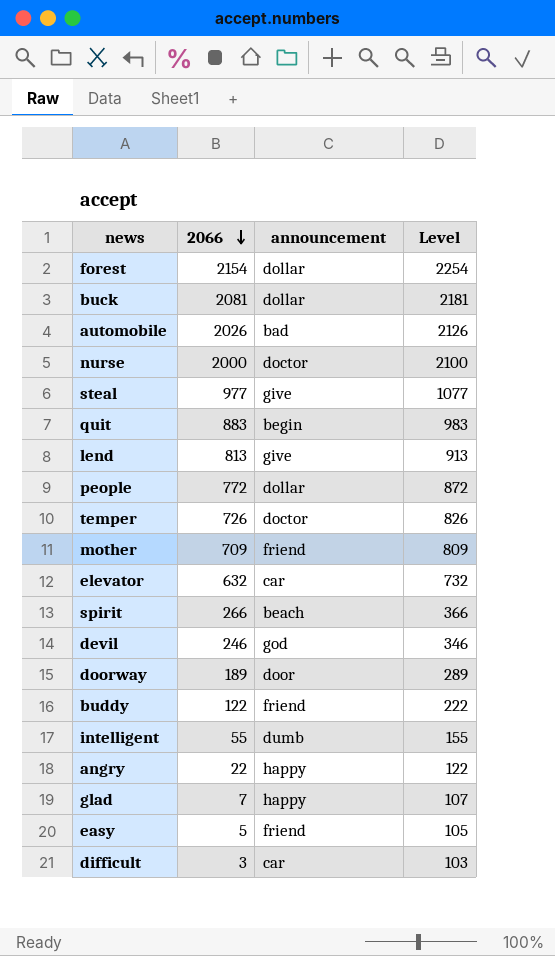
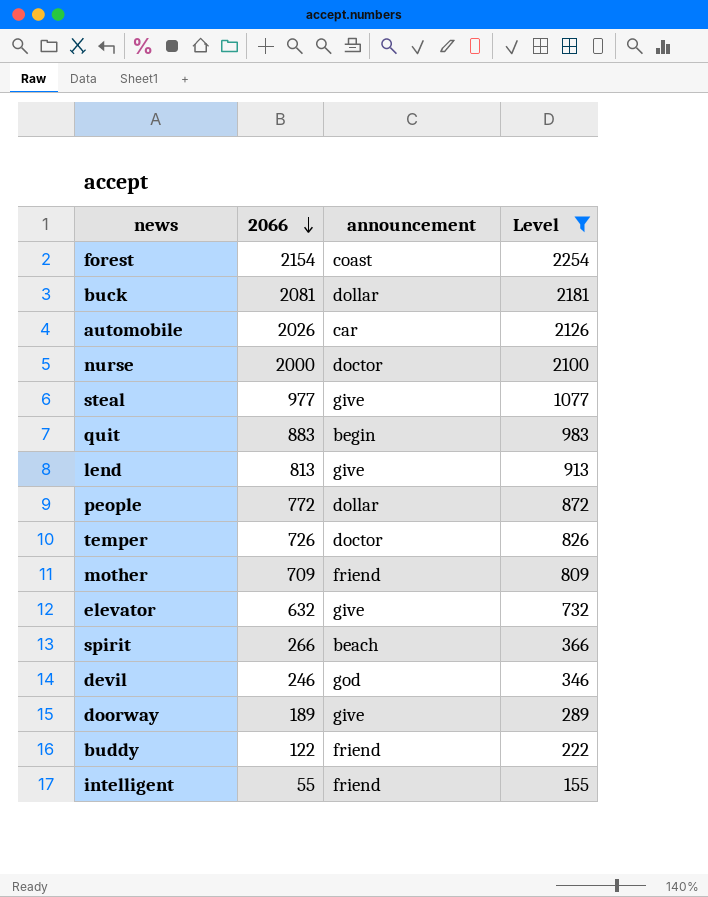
filter: none -> Level >= 155
forest | announcement: dollar -> coast
automobile | announcement: bad -> car
elevator | announcement: car -> give
doorway | announcement: door -> give
intelligent | announcement: dumb -> friend

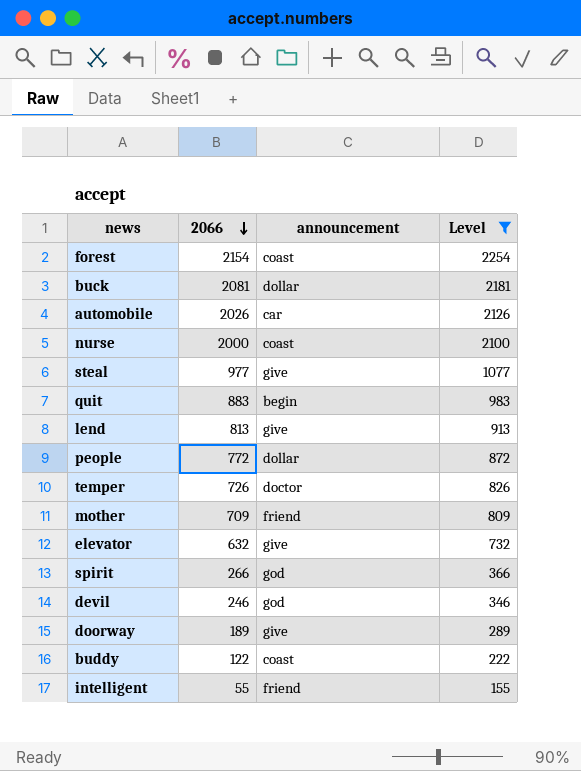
nurse | announcement: doctor -> coast
spirit | announcement: beach -> god
buddy | announcement: friend -> coast

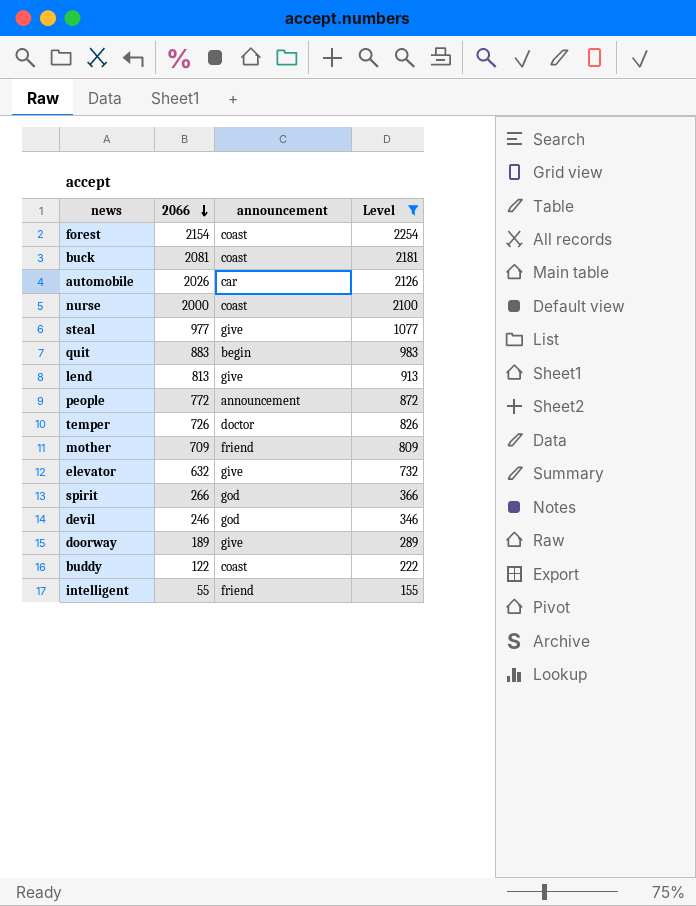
buck | announcement: dollar -> coast
people | announcement: dollar -> announcement

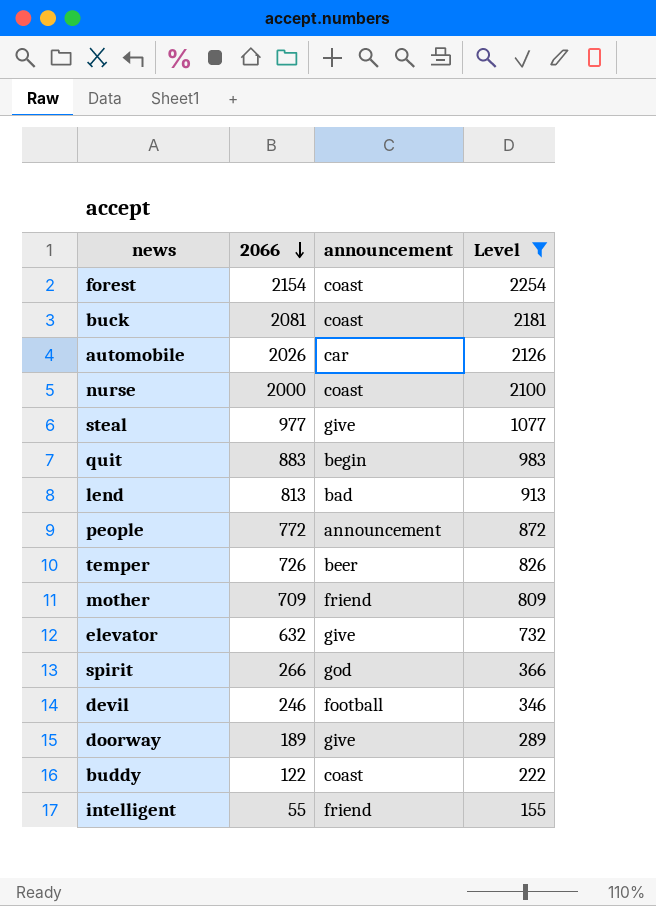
lend | announcement: give -> bad
temper | announcement: doctor -> beer
devil | announcement: god -> football

